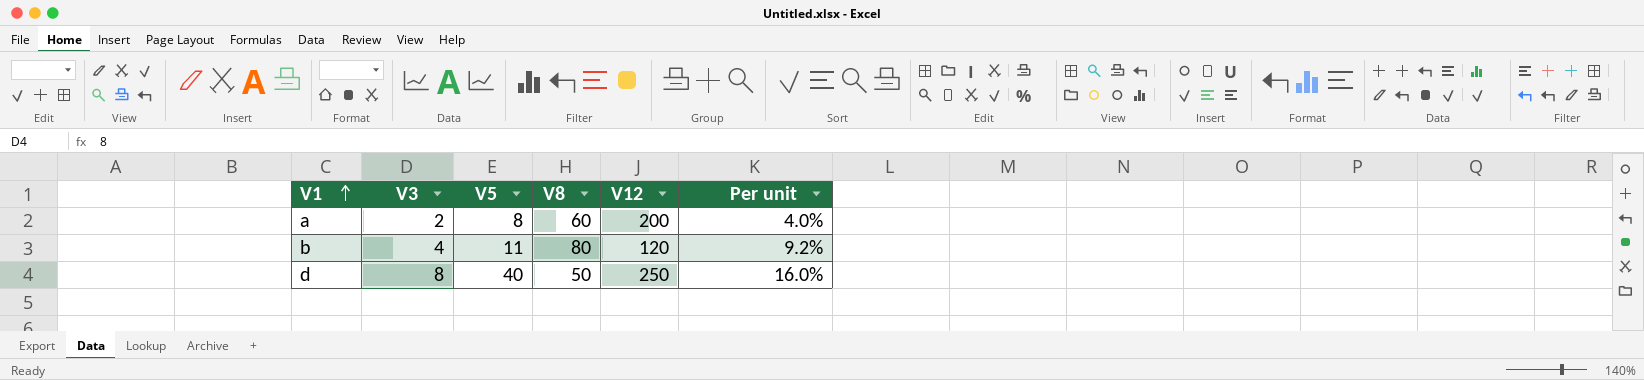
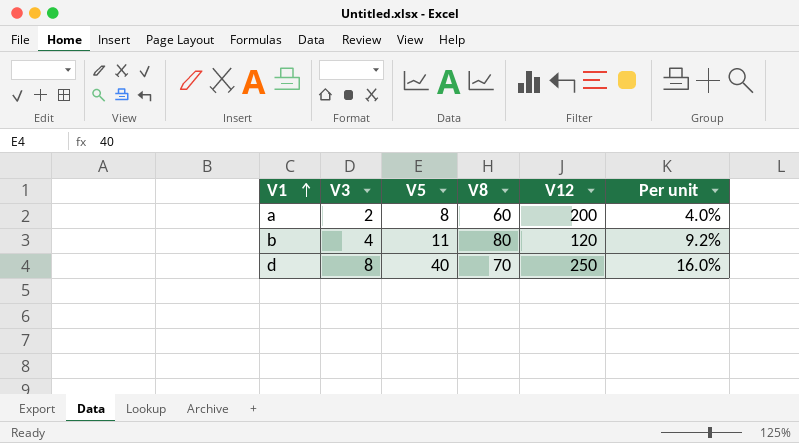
d | V8: 50 -> 70

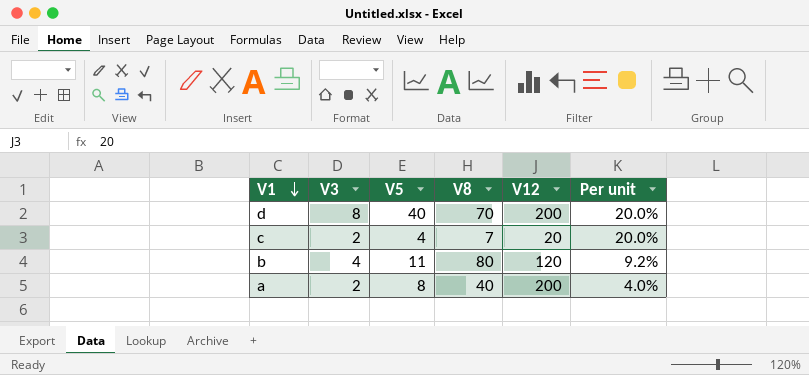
row order: V1 ascending -> V1 descending
d | V12: 250 -> 200
d | Per unit: 16.0% -> 20.0%
row c: none -> 2 | 4 | 7 | 20 | 20.0%
a | V8: 60 -> 40

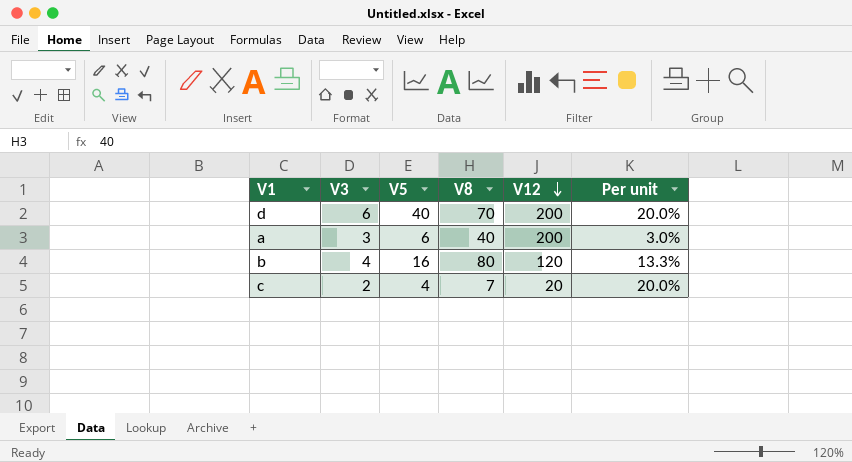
row order: V1 descending -> V12 descending
d | V3: 8 -> 6
a | V3: 2 -> 3
a | V5: 8 -> 6
a | Per unit: 4.0% -> 3.0%
b | V5: 11 -> 16
b | Per unit: 9.2% -> 13.3%

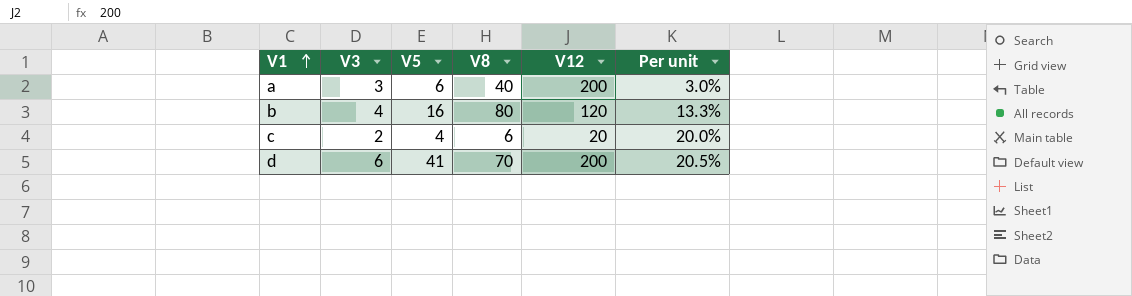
row order: V12 descending -> V1 ascending
c | V8: 7 -> 6
d | V5: 40 -> 41
d | Per unit: 20.0% -> 20.5%

